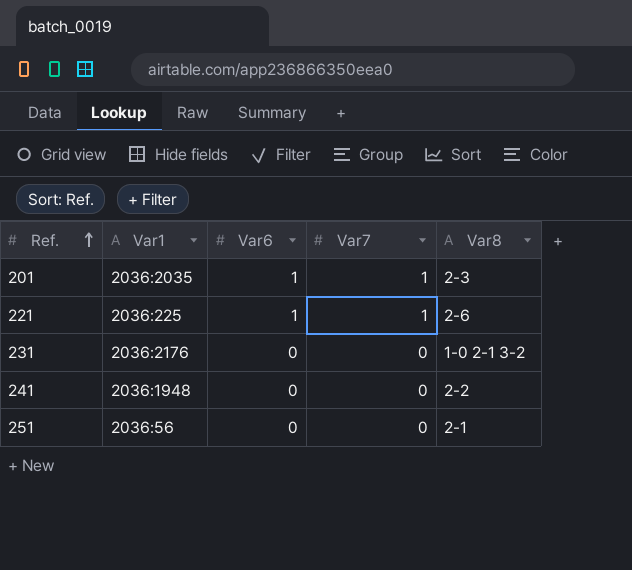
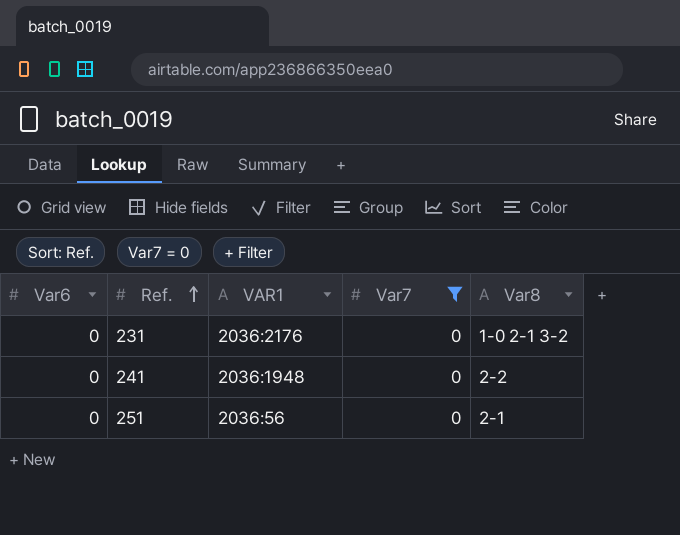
filter: none -> Var7 = 0
column Var6 | position: 3 -> 1
column name: Var1 -> VAR1

